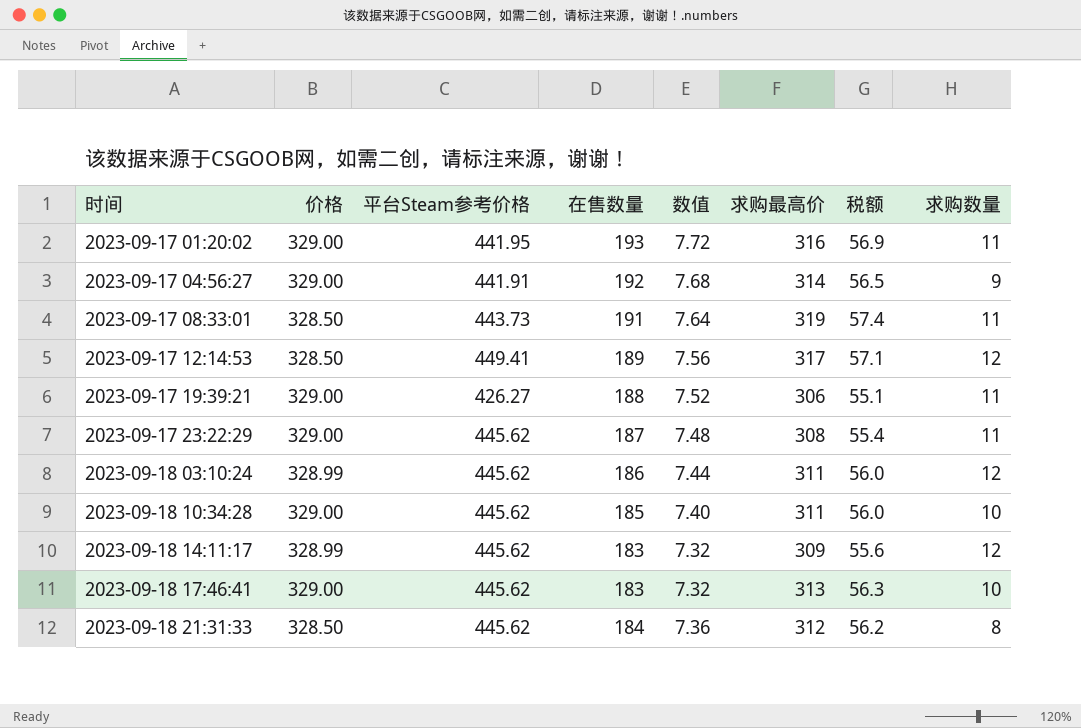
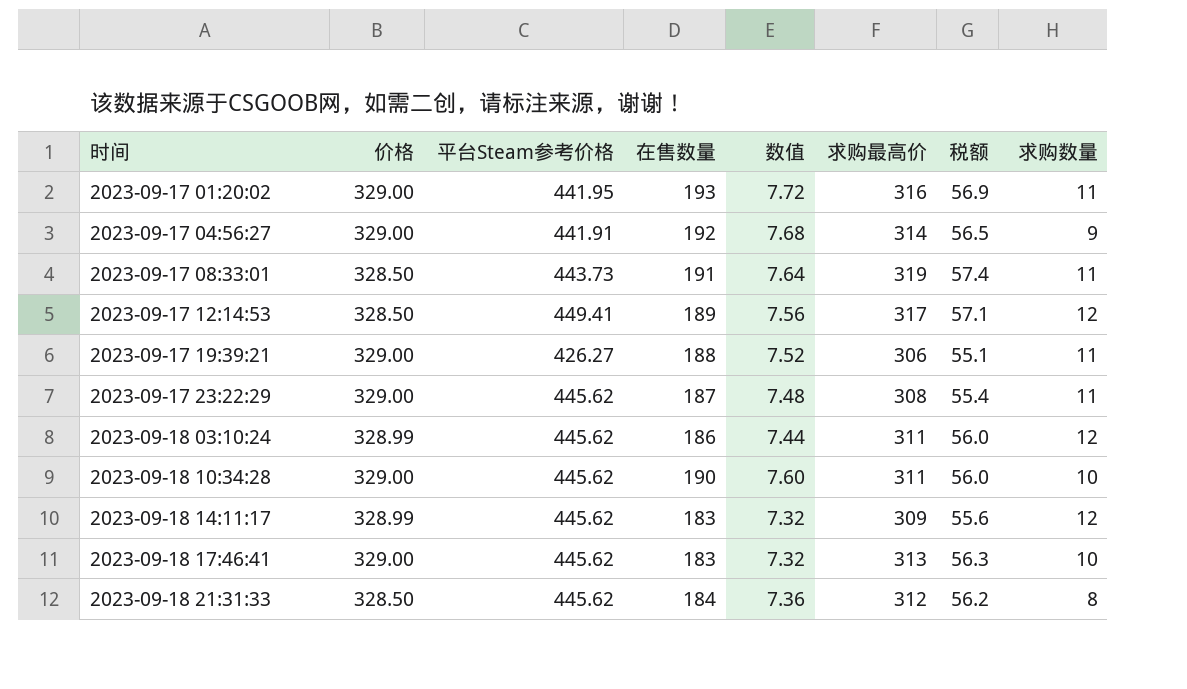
2023-09-18 10:34:28 | 在售数量: 185 -> 190
2023-09-18 10:34:28 | 数值: 7.40 -> 7.60

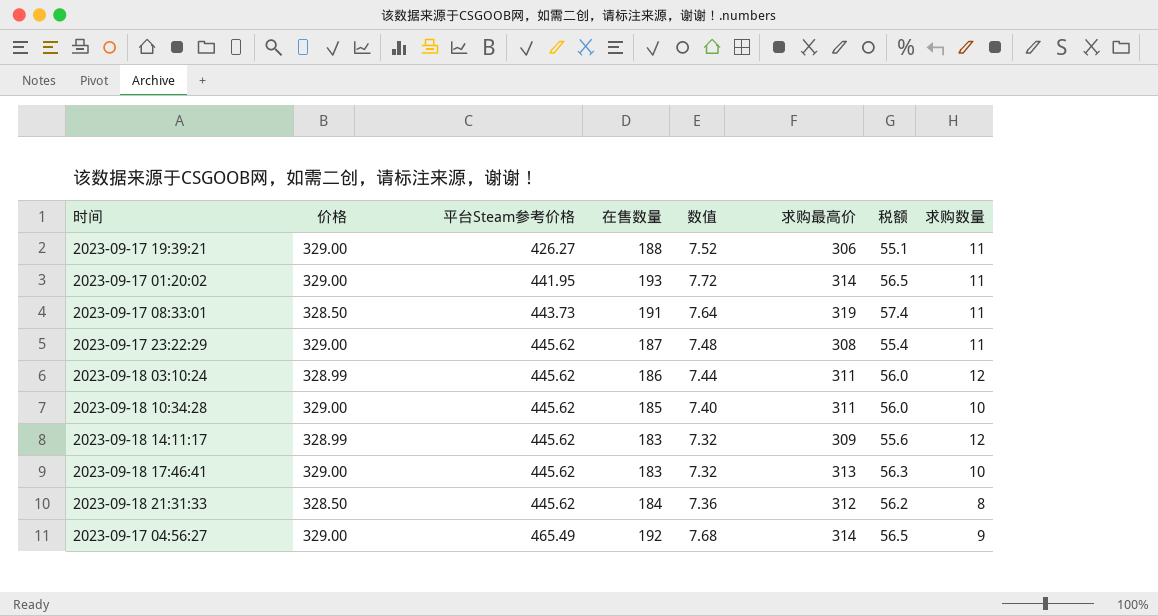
row order: 时间 ascending -> 平台Steam参考价格 ascending
row 2023-09-17 12:14:53: 328.50 | 449.41 | 189 | 7.56 | 317 | 57.1 | 12 -> none
2023-09-17 01:20:02 | 求购最高价: 316 -> 314
2023-09-17 01:20:02 | 税额: 56.9 -> 56.5
2023-09-18 10:34:28 | 在售数量: 190 -> 185
2023-09-18 10:34:28 | 数值: 7.60 -> 7.40
2023-09-17 04:56:27 | 平台Steam参考价格: 441.91 -> 465.49

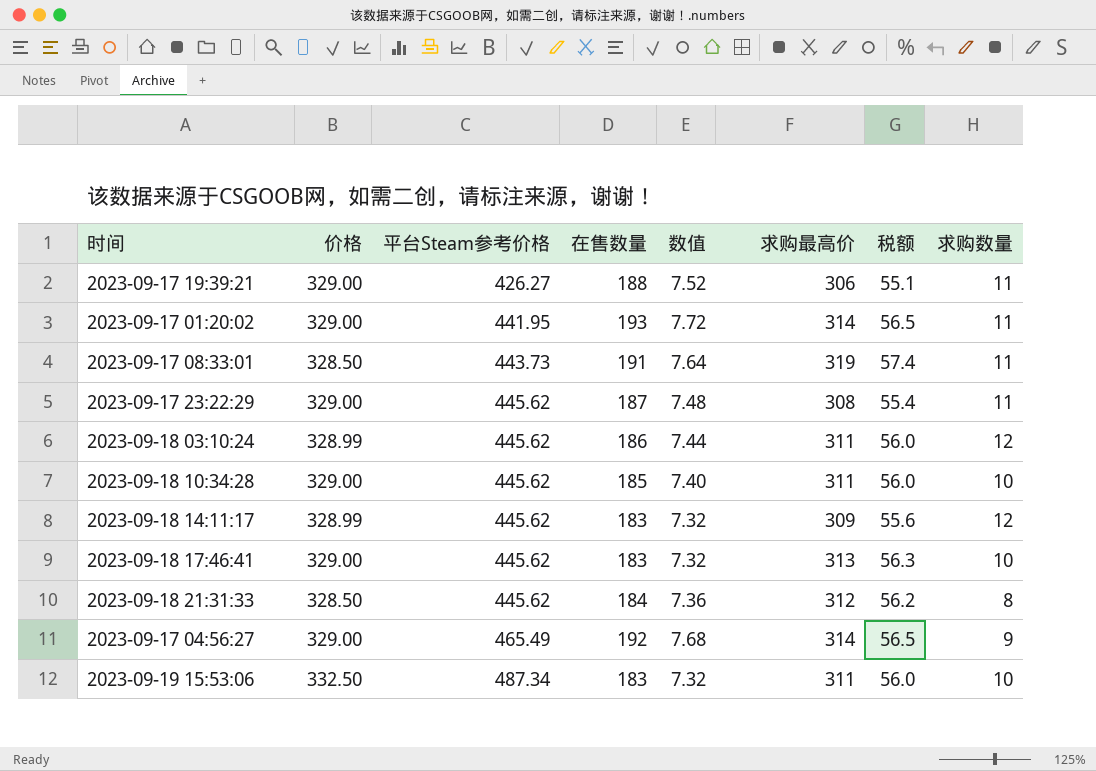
row 2023-09-19 15:53:06: none -> 332.50 | 487.34 | 183 | 7.32 | 311 | 56.0 | 10

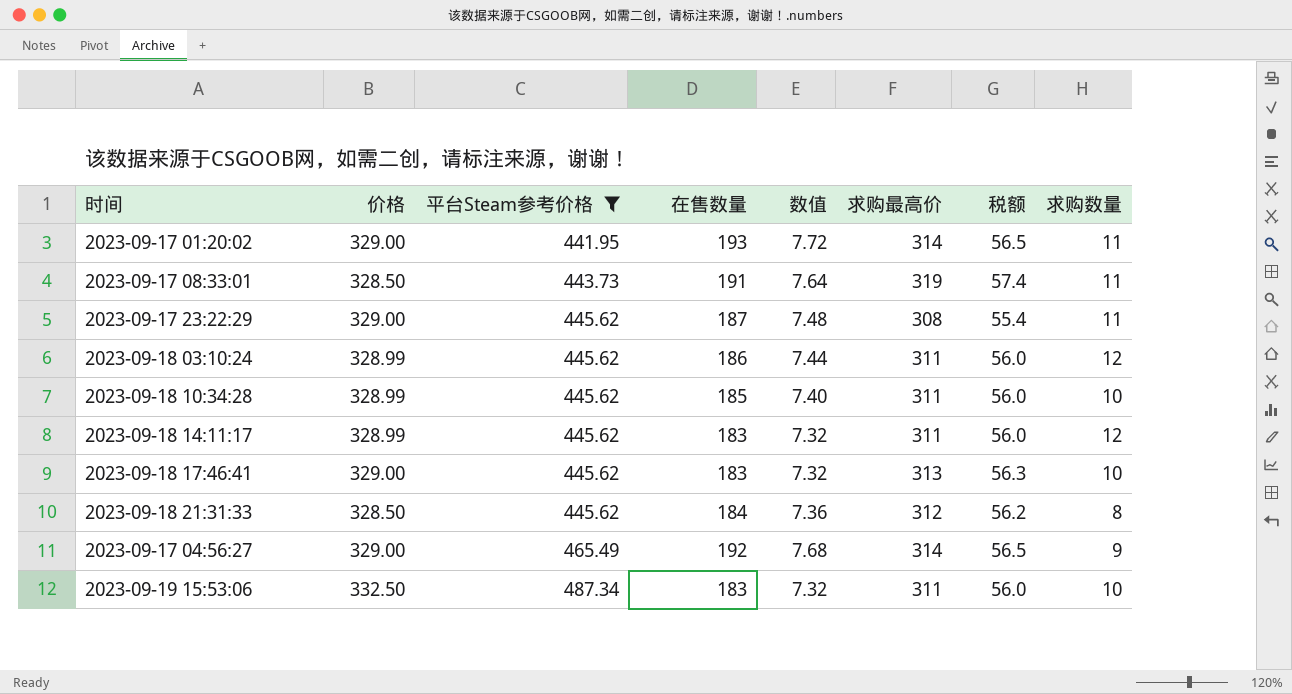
filter: none -> 平台Steam参考价格 != 426.27
2023-09-18 10:34:28 | 价格: 329.00 -> 328.99
2023-09-18 14:11:17 | 求购最高价: 309 -> 311
2023-09-18 14:11:17 | 税额: 55.6 -> 56.0

